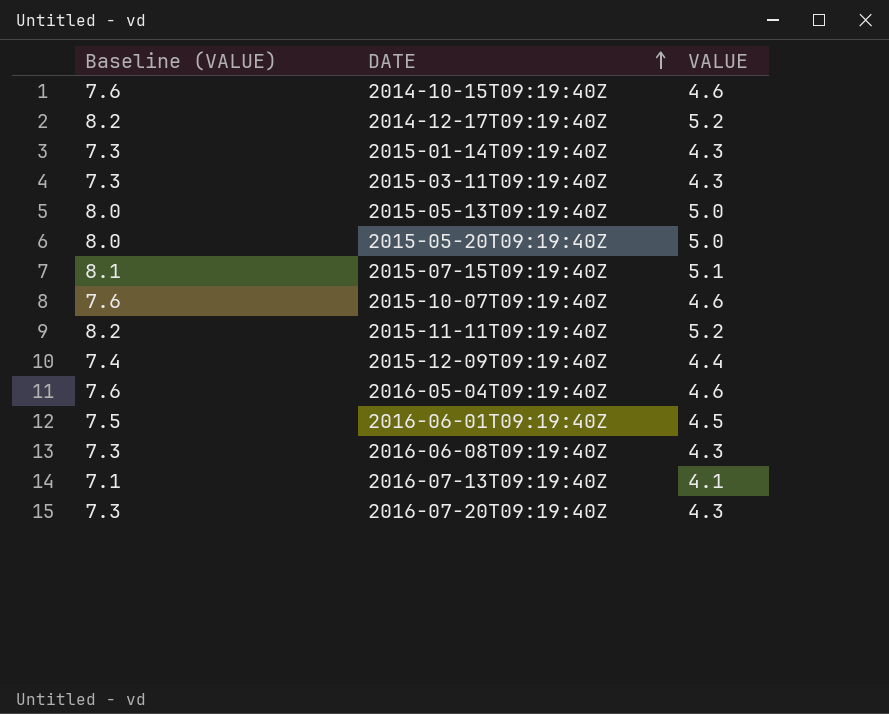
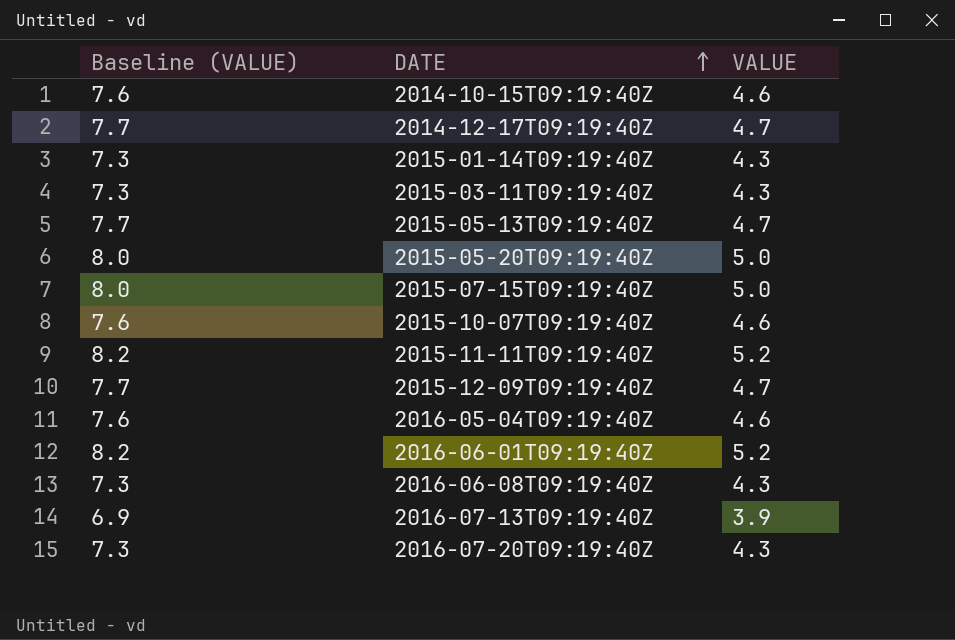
2014-12-17T09:19:40Z | Baseline (VALUE): 8.2 -> 7.7
2014-12-17T09:19:40Z | VALUE: 5.2 -> 4.7
2015-05-13T09:19:40Z | Baseline (VALUE): 8.0 -> 7.7
2015-05-13T09:19:40Z | VALUE: 5.0 -> 4.7
2015-07-15T09:19:40Z | Baseline (VALUE): 8.1 -> 8.0
2015-07-15T09:19:40Z | VALUE: 5.1 -> 5.0
2015-12-09T09:19:40Z | Baseline (VALUE): 7.4 -> 7.7
2015-12-09T09:19:40Z | VALUE: 4.4 -> 4.7
2016-06-01T09:19:40Z | Baseline (VALUE): 7.5 -> 8.2
2016-06-01T09:19:40Z | VALUE: 4.5 -> 5.2
2016-07-13T09:19:40Z | Baseline (VALUE): 7.1 -> 6.9
2016-07-13T09:19:40Z | VALUE: 4.1 -> 3.9

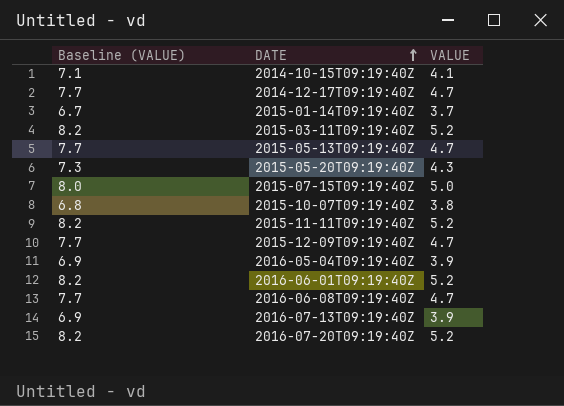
2014-10-15T09:19:40Z | Baseline (VALUE): 7.6 -> 7.1
2014-10-15T09:19:40Z | VALUE: 4.6 -> 4.1
2015-01-14T09:19:40Z | Baseline (VALUE): 7.3 -> 6.7
2015-01-14T09:19:40Z | VALUE: 4.3 -> 3.7
2015-03-11T09:19:40Z | Baseline (VALUE): 7.3 -> 8.2
2015-03-11T09:19:40Z | VALUE: 4.3 -> 5.2
2015-05-20T09:19:40Z | Baseline (VALUE): 8.0 -> 7.3
2015-05-20T09:19:40Z | VALUE: 5.0 -> 4.3
2015-10-07T09:19:40Z | Baseline (VALUE): 7.6 -> 6.8
2015-10-07T09:19:40Z | VALUE: 4.6 -> 3.8
2016-05-04T09:19:40Z | Baseline (VALUE): 7.6 -> 6.9
2016-05-04T09:19:40Z | VALUE: 4.6 -> 3.9
2016-06-08T09:19:40Z | Baseline (VALUE): 7.3 -> 7.7
2016-06-08T09:19:40Z | VALUE: 4.3 -> 4.7
2016-07-20T09:19:40Z | Baseline (VALUE): 7.3 -> 8.2
2016-07-20T09:19:40Z | VALUE: 4.3 -> 5.2

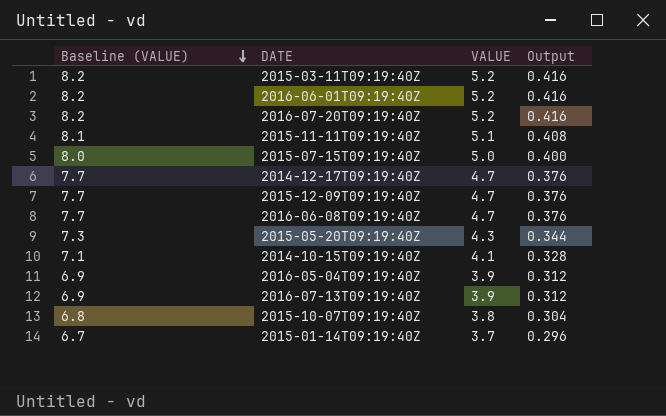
row order: DATE ascending -> Baseline (VALUE) descending
column Output | formula: none -> [VALUE] * 0.08
row 2015-05-13T09:19:40Z: 7.7 | 4.7 -> none
2015-11-11T09:19:40Z | Baseline (VALUE): 8.2 -> 8.1
2015-11-11T09:19:40Z | VALUE: 5.2 -> 5.1

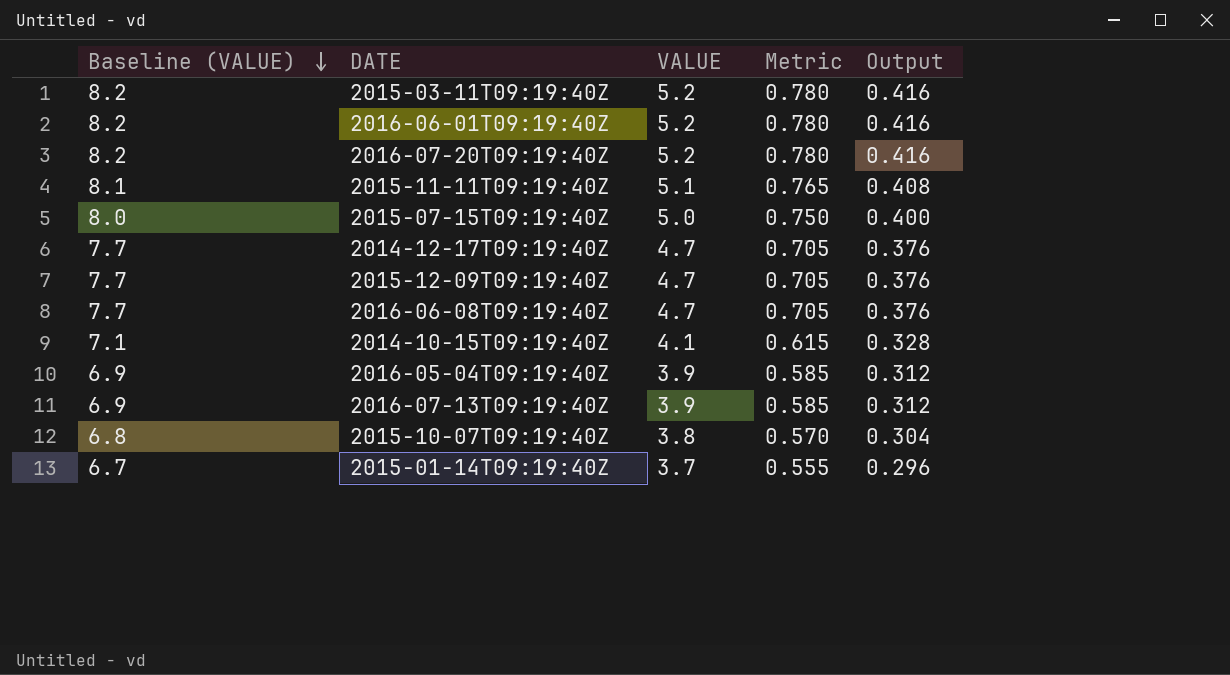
column Metric | formula: none -> [VALUE] * 0.15
row 2015-05-20T09:19:40Z: 7.3 | 4.3 | 0.344 -> none

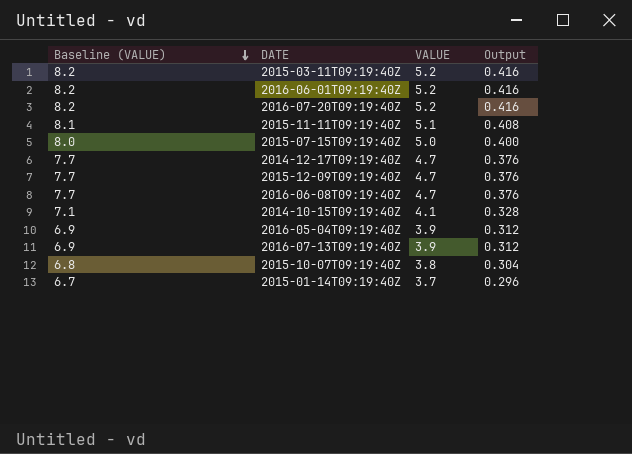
column Metric | formula: [VALUE] * 0.15 -> none

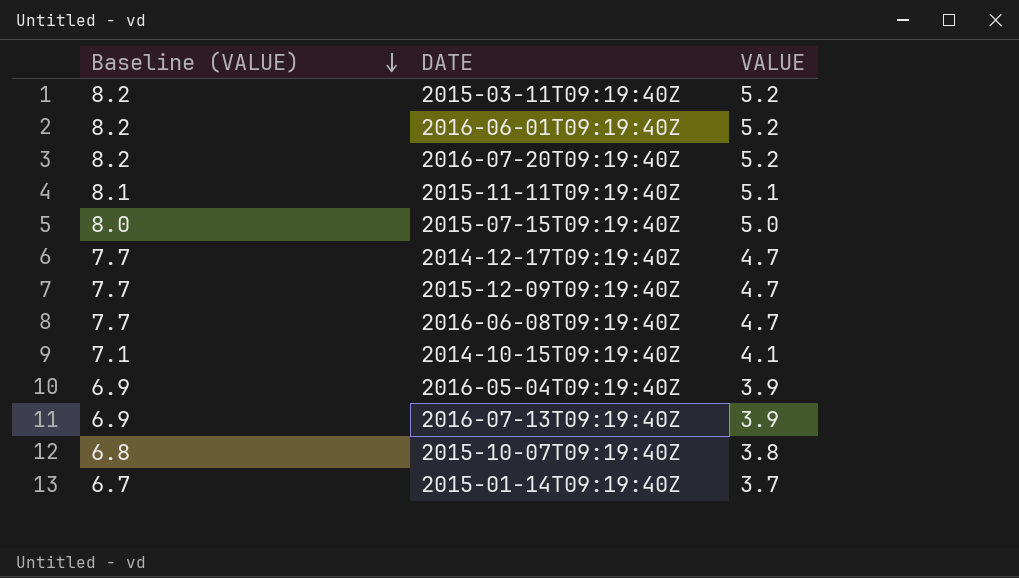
column Output | formula: [VALUE] * 0.08 -> none

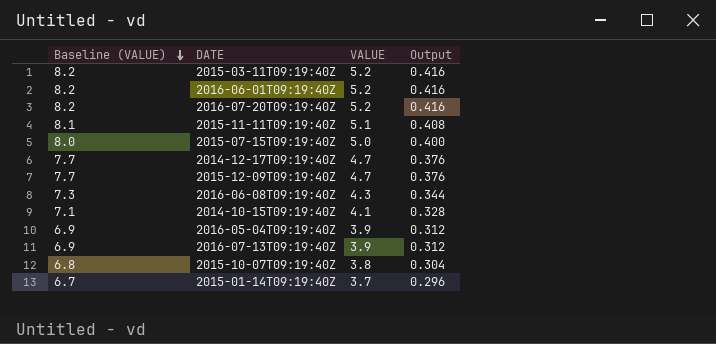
column Output | formula: none -> [VALUE] * 0.08
2016-06-08T09:19:40Z | Baseline (VALUE): 7.7 -> 7.3
2016-06-08T09:19:40Z | VALUE: 4.7 -> 4.3

